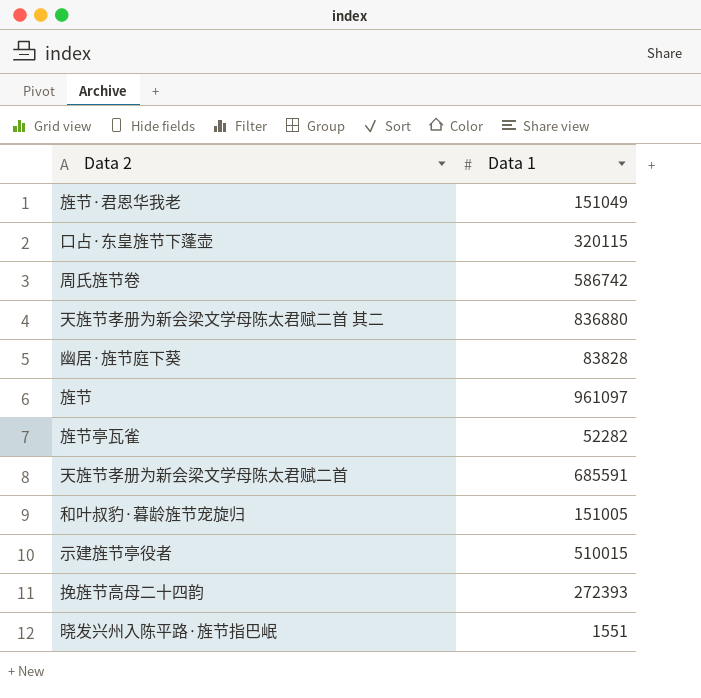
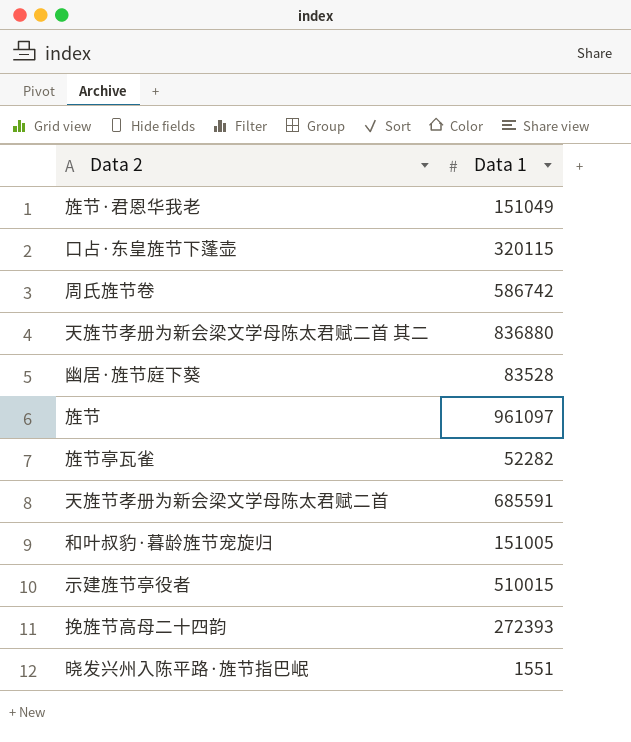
幽居·旌节庭下葵 | Data 1: 83828 -> 83528

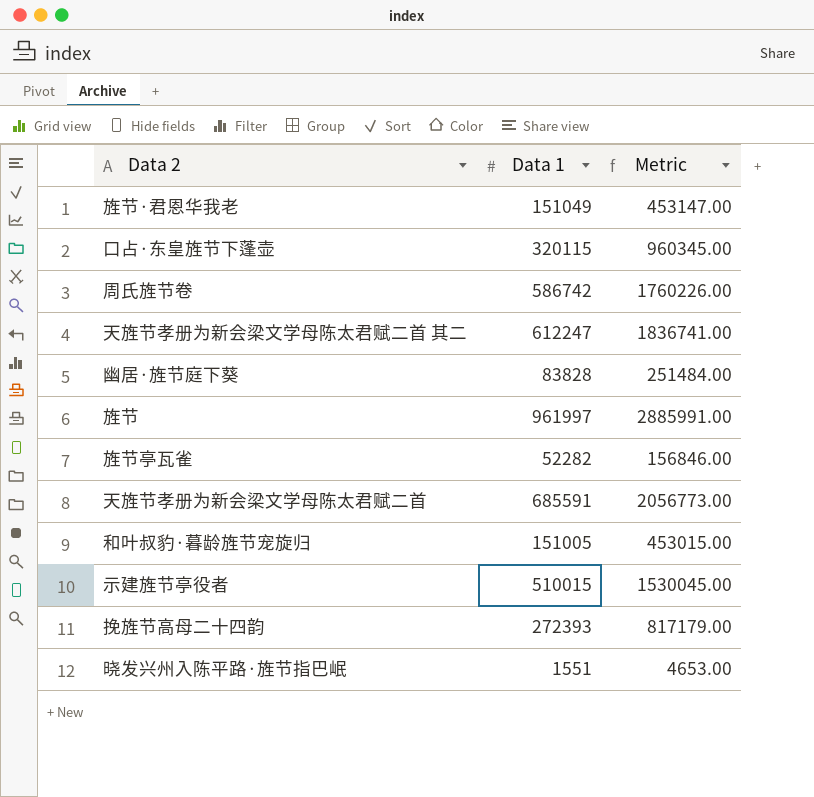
column Metric | formula: none -> [Data 1] * 3
天旌节孝册为新会梁文学母陈太君赋二首 其二 | Data 1: 836880 -> 612247
幽居·旌节庭下葵 | Data 1: 83528 -> 83828
旌节 | Data 1: 961097 -> 961997

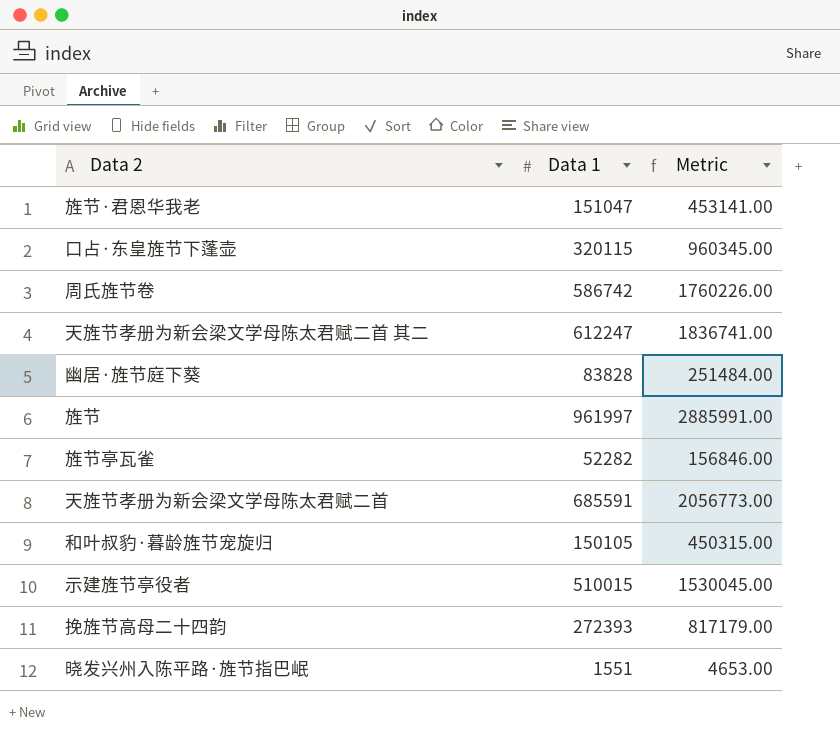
旌节·君恩华我老 | Data 1: 151049 -> 151047
旌节·君恩华我老 | Metric: 453147.00 -> 453141.00
和叶叔豹·暮龄旌节宠旋归 | Data 1: 151005 -> 150105
和叶叔豹·暮龄旌节宠旋归 | Metric: 453015.00 -> 450315.00

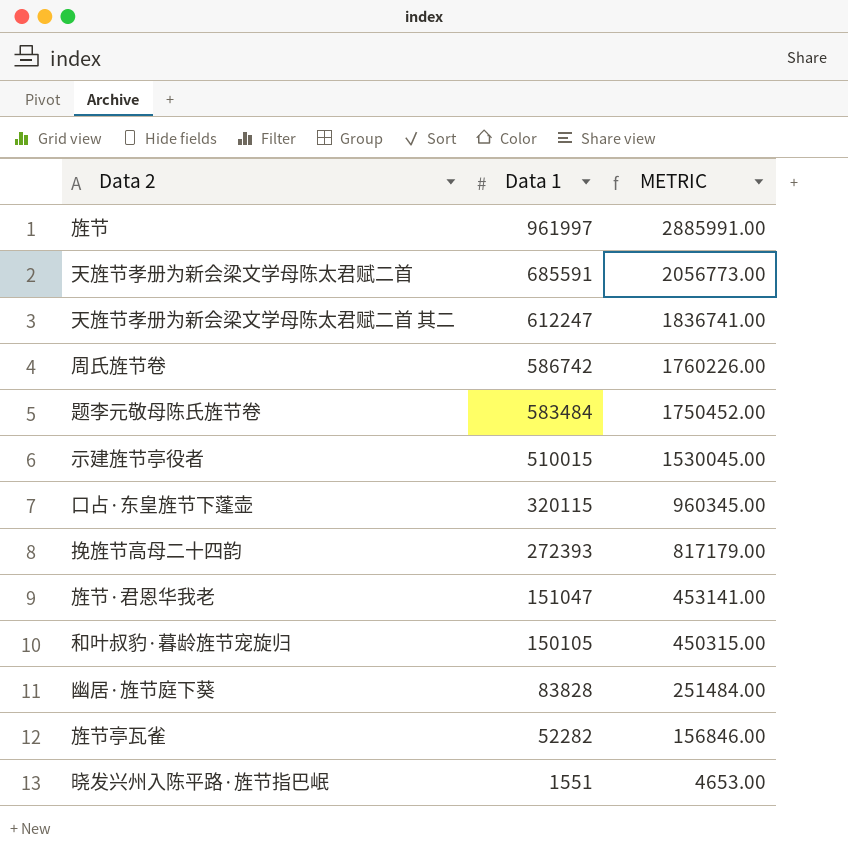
row order: none -> Data 1 descending
column name: Metric -> METRIC
row 题李元敬母陈氏旌节卷: none -> 583484 | 1750452.00

